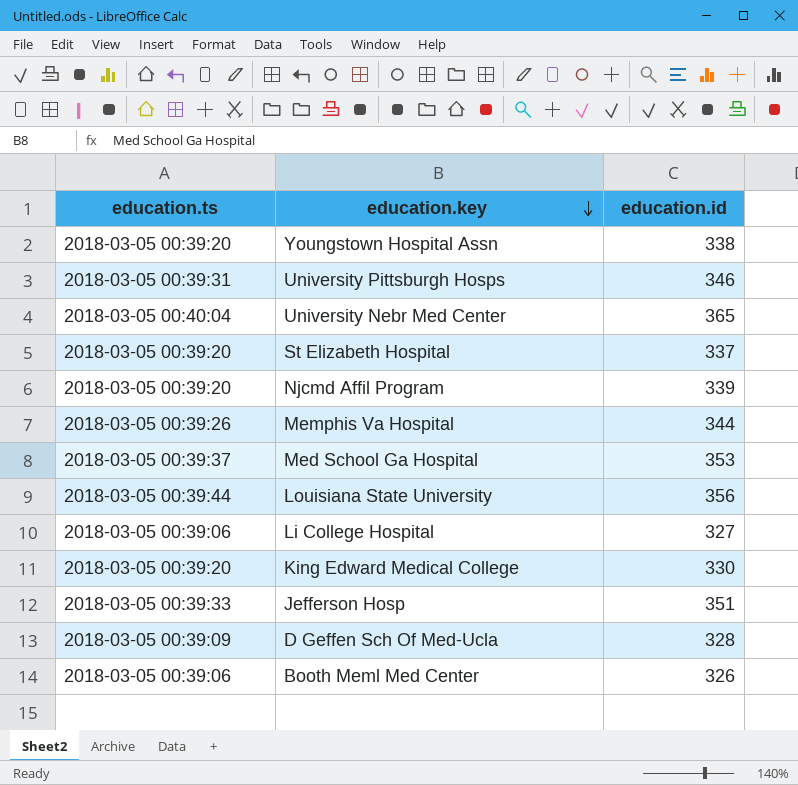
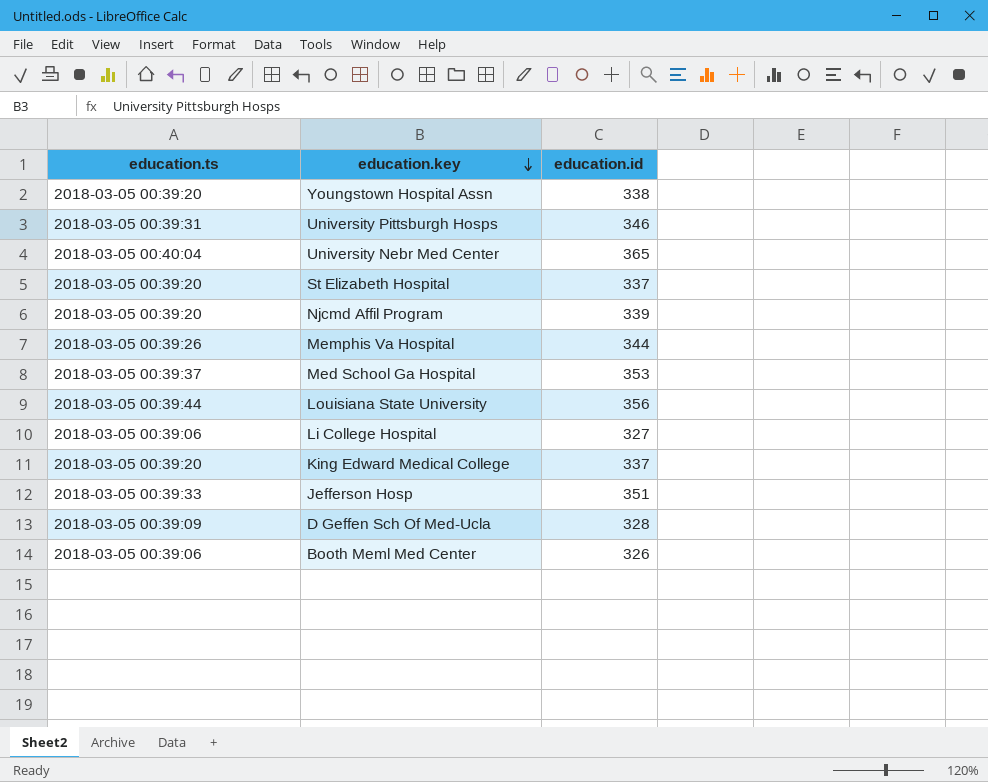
King Edward Medical College | education.id: 330 -> 337

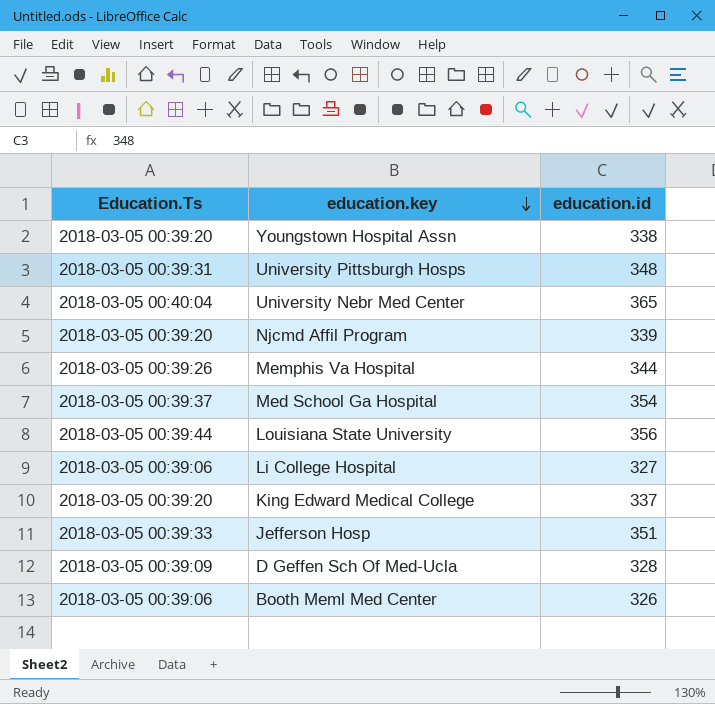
column name: education.ts -> Education.Ts
row St Elizabeth Hospital: 2018-03-05 00:39:20 | 337 -> none
University Pittsburgh Hosps | education.id: 346 -> 348
Med School Ga Hospital | education.id: 353 -> 354

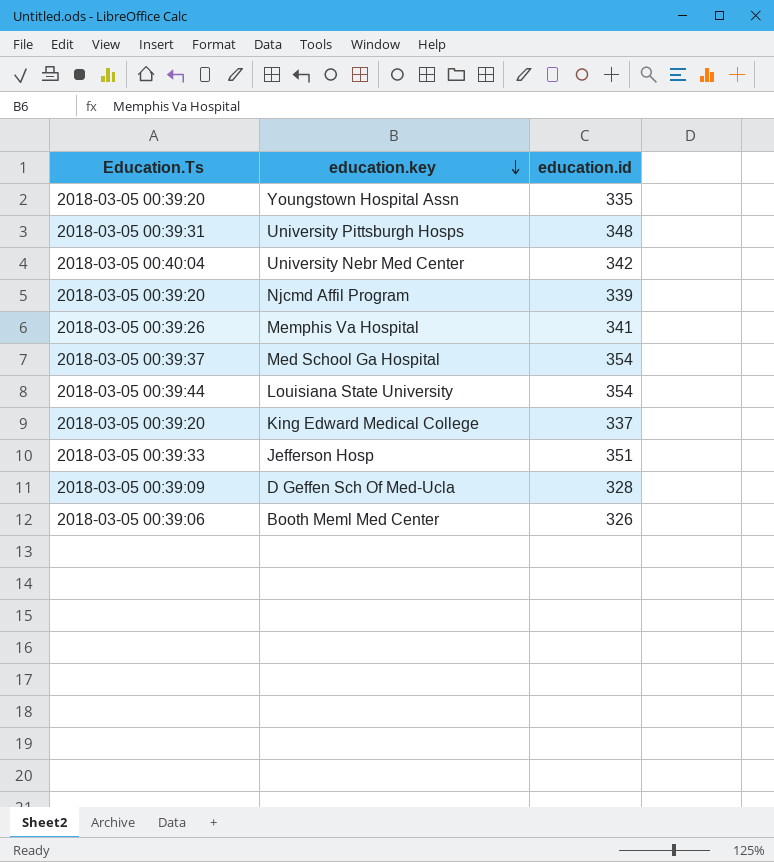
row Li College Hospital: 2018-03-05 00:39:06 | 327 -> none
Youngstown Hospital Assn | education.id: 338 -> 335
University Nebr Med Center | education.id: 365 -> 342
Memphis Va Hospital | education.id: 344 -> 341
Louisiana State University | education.id: 356 -> 354

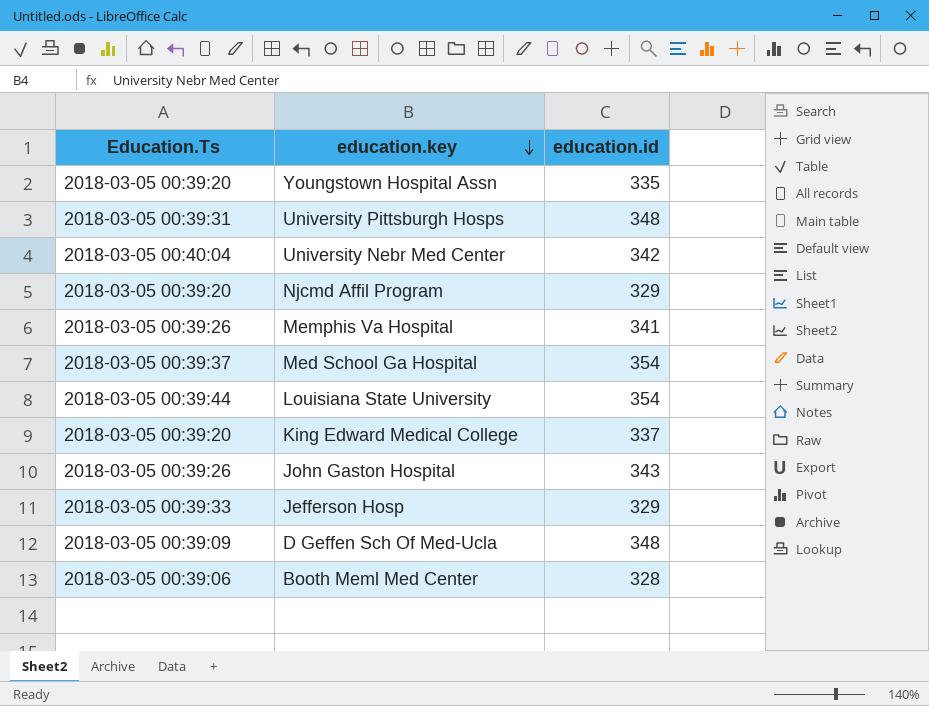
Njcmd Affil Program | education.id: 339 -> 329
row John Gaston Hospital: none -> 2018-03-05 00:39:26 | 343
Jefferson Hosp | education.id: 351 -> 329
D Geffen Sch Of Med-Ucla | education.id: 328 -> 348
Booth Meml Med Center | education.id: 326 -> 328

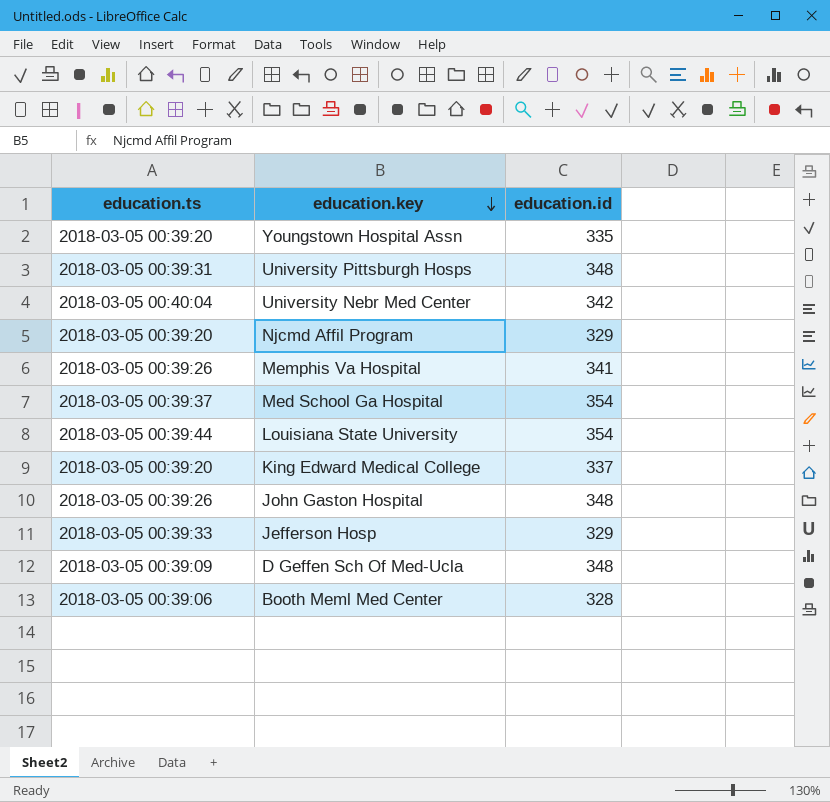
column name: Education.Ts -> education.ts
John Gaston Hospital | education.id: 343 -> 348

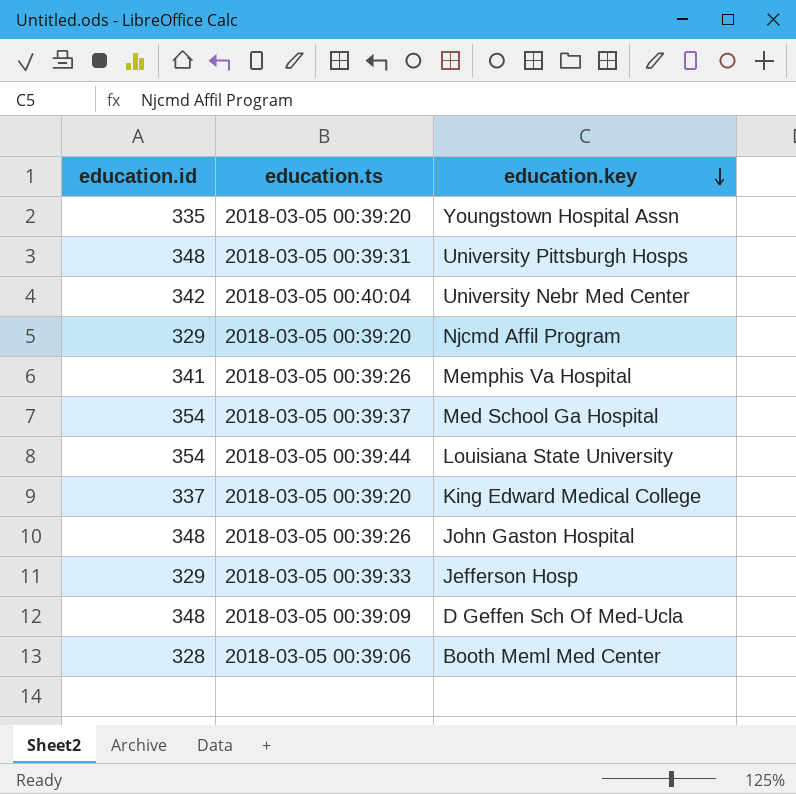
column education.id | position: 3 -> 1

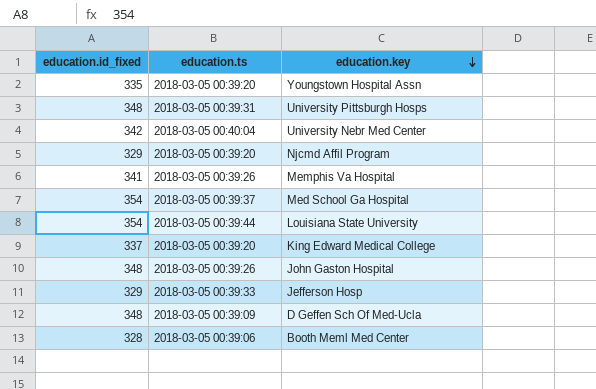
column name: education.id -> education.id_fixed

